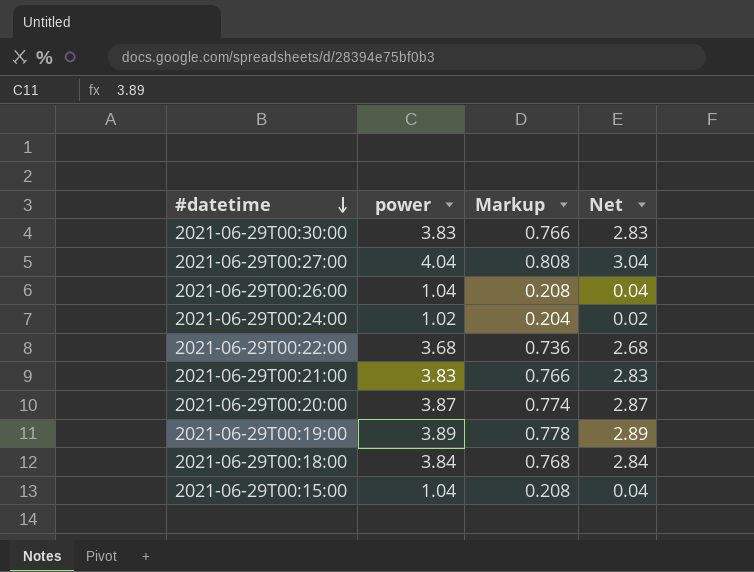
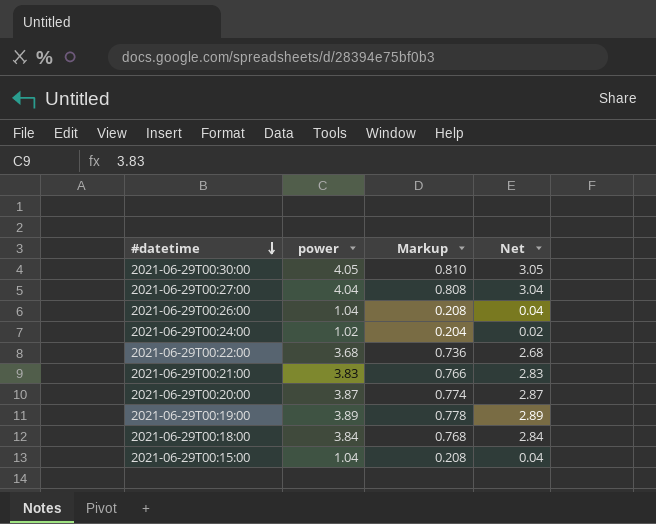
2021-06-29T00:30:00 | power: 3.83 -> 4.05
2021-06-29T00:30:00 | Markup: 0.766 -> 0.810
2021-06-29T00:30:00 | Net: 2.83 -> 3.05

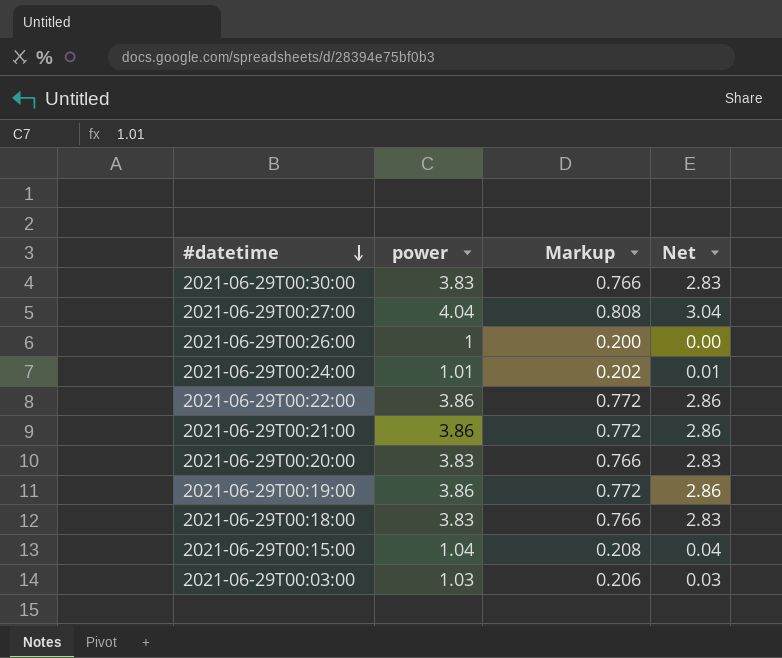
2021-06-29T00:30:00 | power: 4.05 -> 3.83
2021-06-29T00:30:00 | Markup: 0.810 -> 0.766
2021-06-29T00:30:00 | Net: 3.05 -> 2.83
2021-06-29T00:26:00 | power: 1.04 -> 1
2021-06-29T00:26:00 | Markup: 0.208 -> 0.200
2021-06-29T00:26:00 | Net: 0.04 -> 0.00
2021-06-29T00:24:00 | power: 1.02 -> 1.01
2021-06-29T00:24:00 | Markup: 0.204 -> 0.202
2021-06-29T00:24:00 | Net: 0.02 -> 0.01
2021-06-29T00:22:00 | power: 3.68 -> 3.86
2021-06-29T00:22:00 | Markup: 0.736 -> 0.772
2021-06-29T00:22:00 | Net: 2.68 -> 2.86
2021-06-29T00:21:00 | power: 3.83 -> 3.86
2021-06-29T00:21:00 | Markup: 0.766 -> 0.772
2021-06-29T00:21:00 | Net: 2.83 -> 2.86
2021-06-29T00:20:00 | power: 3.87 -> 3.83
2021-06-29T00:20:00 | Markup: 0.774 -> 0.766
2021-06-29T00:20:00 | Net: 2.87 -> 2.83
2021-06-29T00:19:00 | power: 3.89 -> 3.86
2021-06-29T00:19:00 | Markup: 0.778 -> 0.772
2021-06-29T00:19:00 | Net: 2.89 -> 2.86
2021-06-29T00:18:00 | power: 3.84 -> 3.83
2021-06-29T00:18:00 | Markup: 0.768 -> 0.766
2021-06-29T00:18:00 | Net: 2.84 -> 2.83
row 2021-06-29T00:03:00: none -> 1.03 | 0.206 | 0.03

